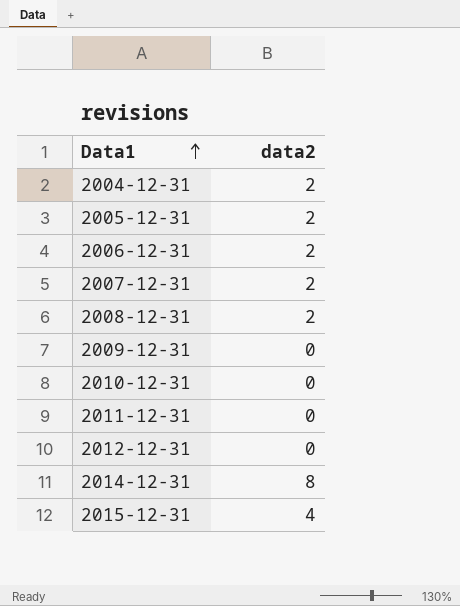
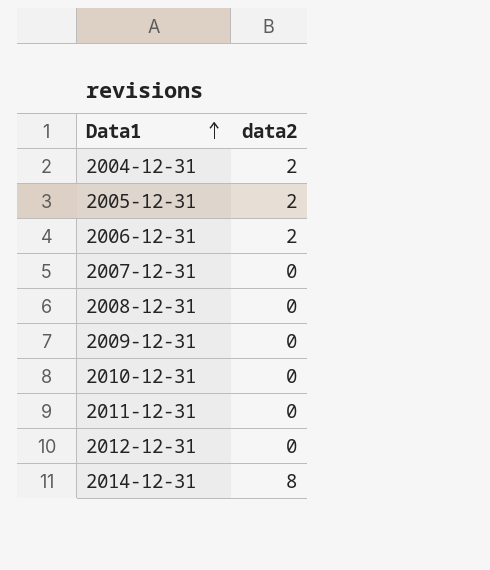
row 2015-12-31: 4 -> none
2007-12-31 | data2: 2 -> 0
2008-12-31 | data2: 2 -> 0

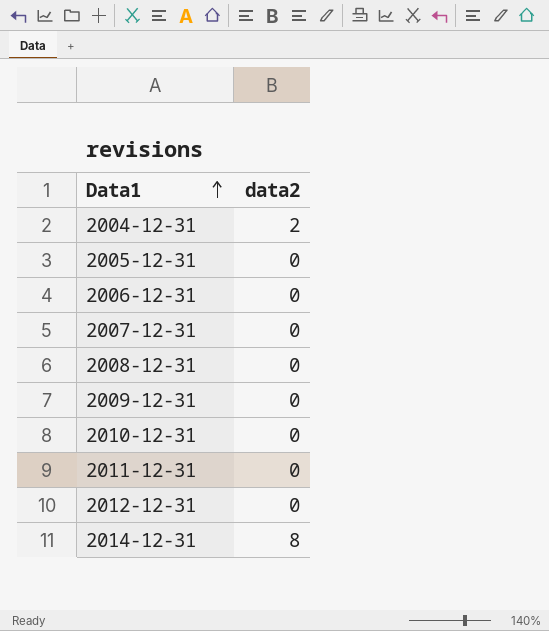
2005-12-31 | data2: 2 -> 0
2006-12-31 | data2: 2 -> 0

